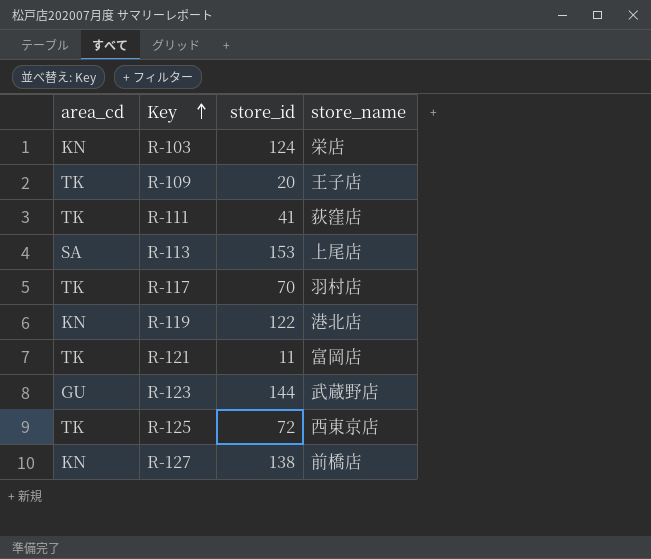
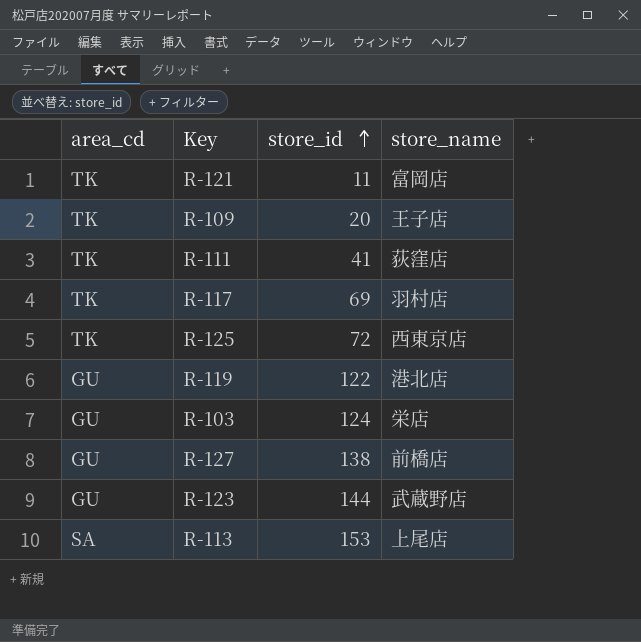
row order: Key ascending -> store_id ascending
R-117 | store_id: 70 -> 69
R-119 | area_cd: KN -> GU
R-103 | area_cd: KN -> GU
R-127 | area_cd: KN -> GU

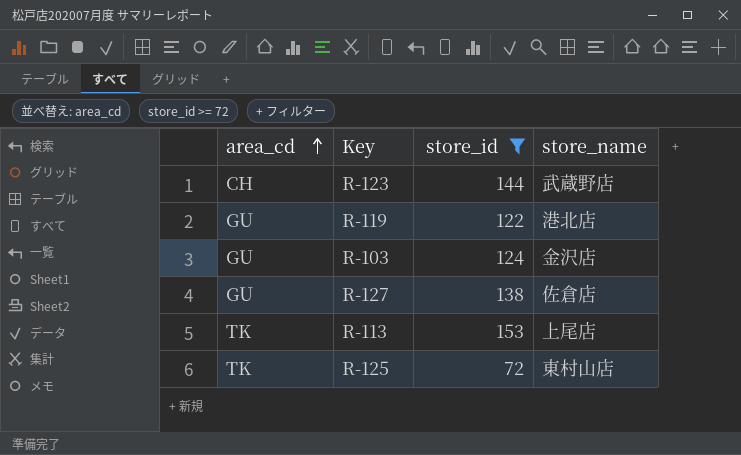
filter: none -> store_id >= 72
row order: store_id ascending -> area_cd ascending
R-123 | area_cd: GU -> CH
R-103 | store_name: 栄店 -> 金沢店
R-127 | store_name: 前橋店 -> 佐倉店
R-113 | area_cd: SA -> TK
R-125 | store_name: 西東京店 -> 東村山店

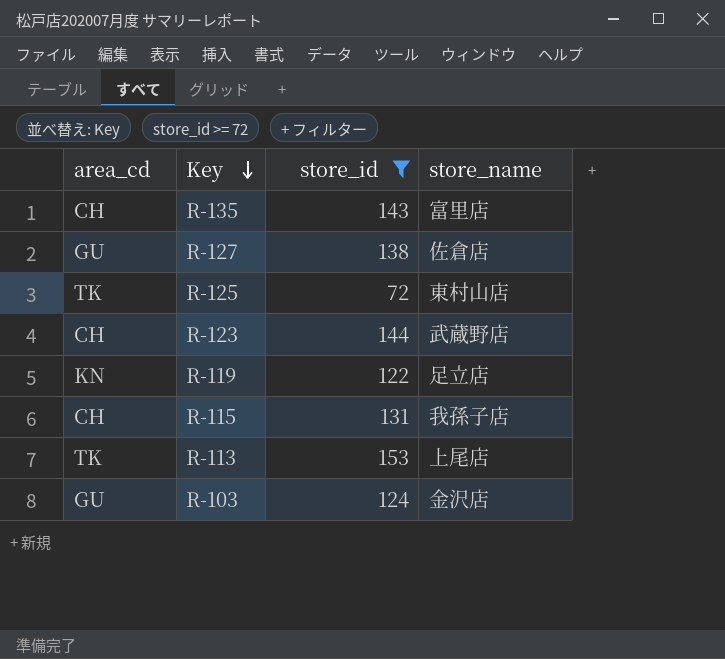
row order: area_cd ascending -> Key descending
row R-135: none -> CH | 143 | 富里店
R-119 | area_cd: GU -> KN
R-119 | store_name: 港北店 -> 足立店
row R-115: none -> CH | 131 | 我孫子店

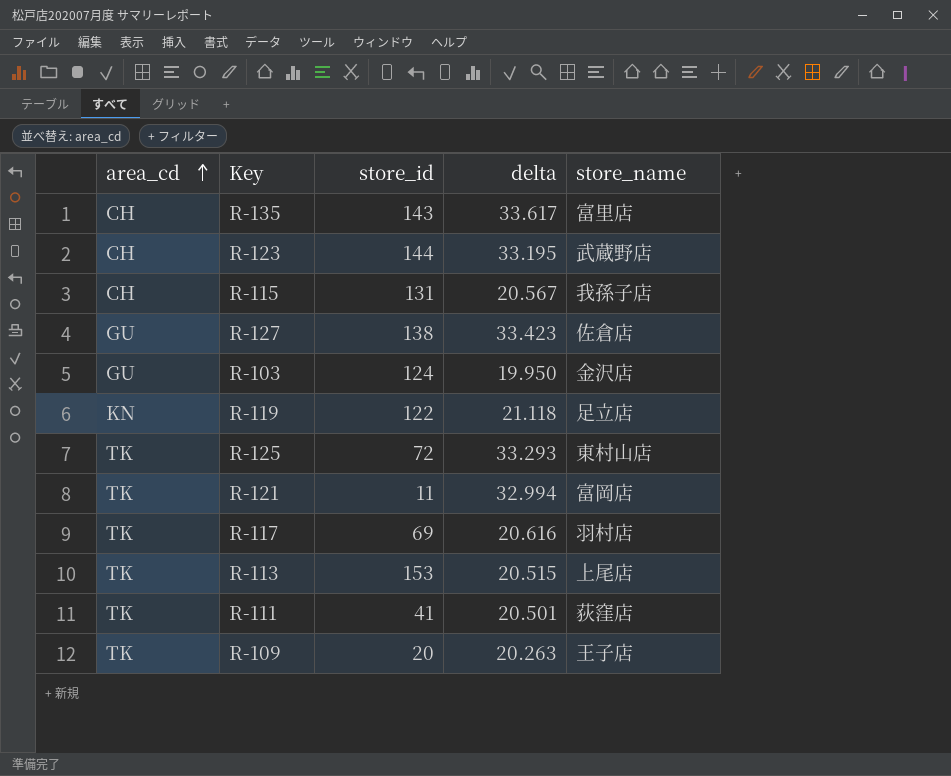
filter: store_id >= 72 -> none
row order: Key descending -> area_cd ascending
column delta | position: none -> 4

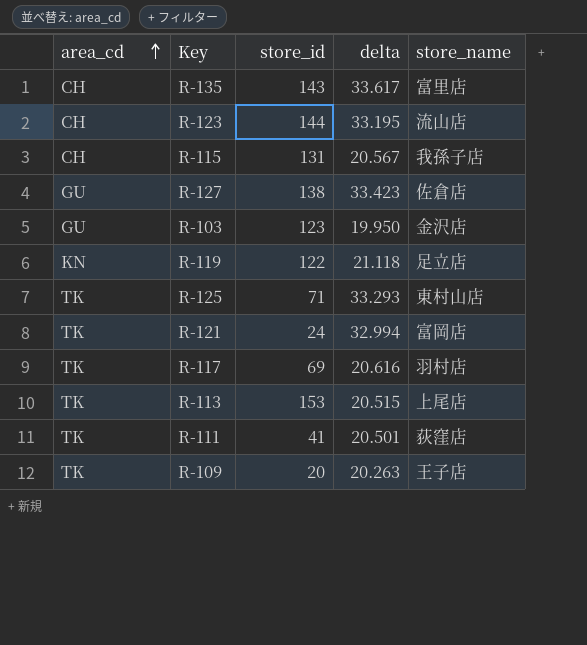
R-123 | store_name: 武蔵野店 -> 流山店
R-103 | store_id: 124 -> 123
R-125 | store_id: 72 -> 71
R-121 | store_id: 11 -> 24

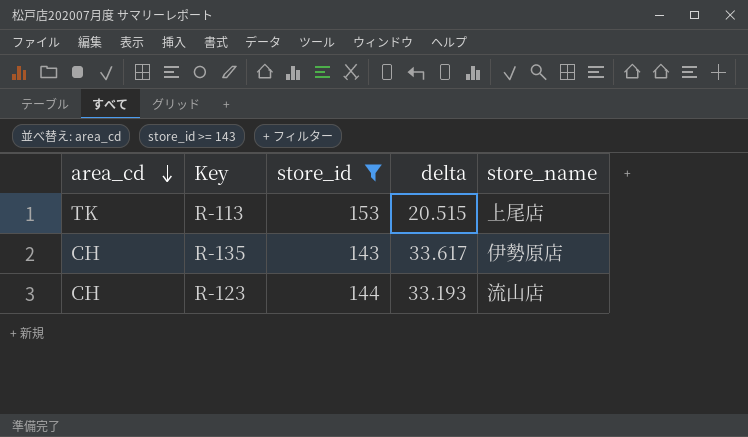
filter: none -> store_id >= 143
row order: area_cd ascending -> area_cd descending
R-135 | store_name: 富里店 -> 伊勢原店
R-123 | delta: 33.195 -> 33.193

